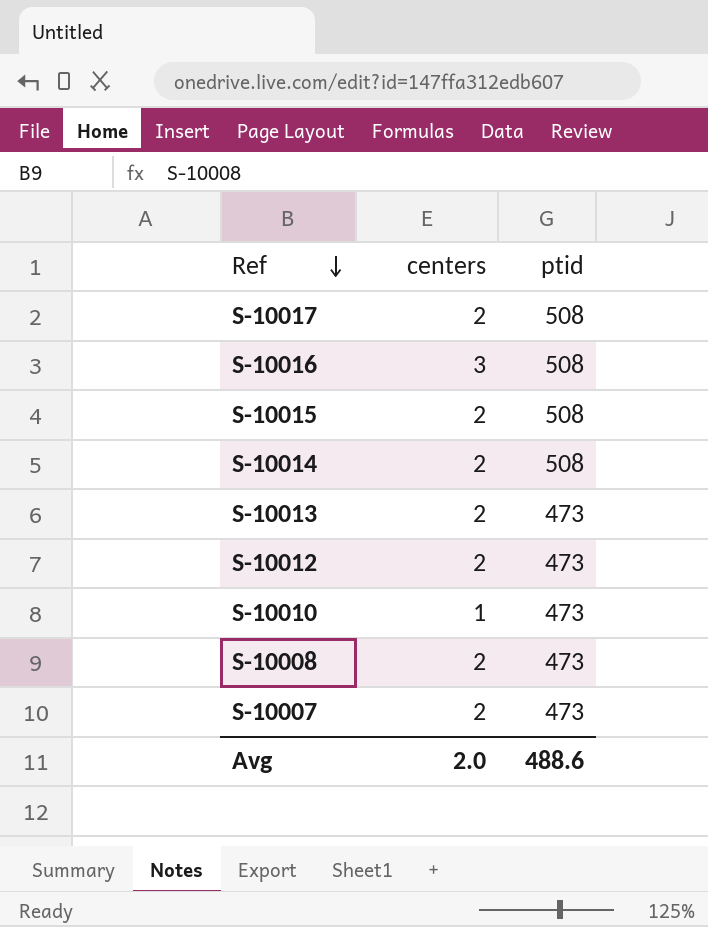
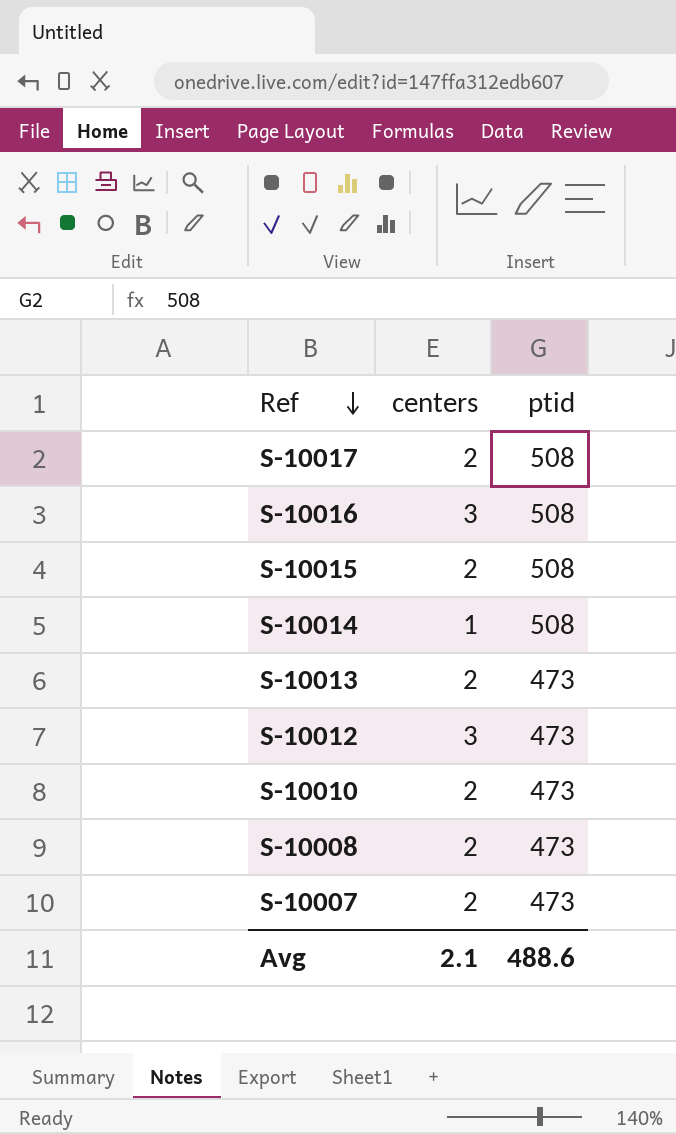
S-10014 | centers: 2 -> 1
S-10012 | centers: 2 -> 3
S-10010 | centers: 1 -> 2
Avg | centers: 2.0 -> 2.1

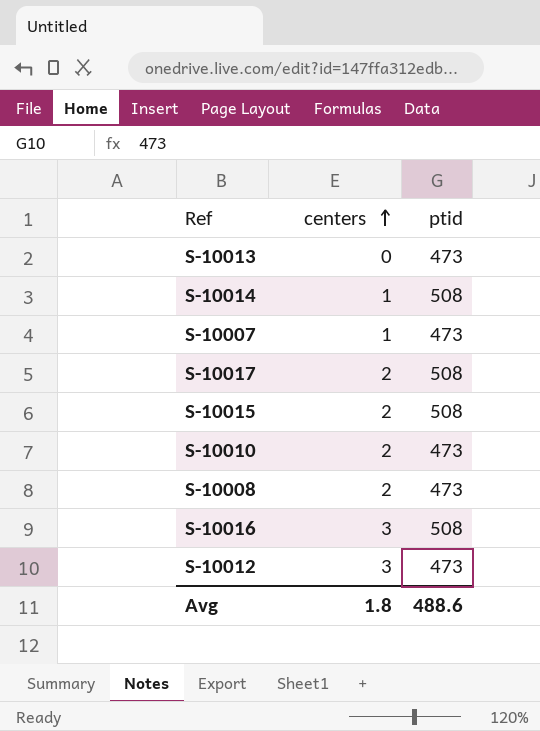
row order: Ref descending -> centers ascending
S-10013 | centers: 2 -> 0
S-10007 | centers: 2 -> 1
Avg | centers: 2.1 -> 1.8

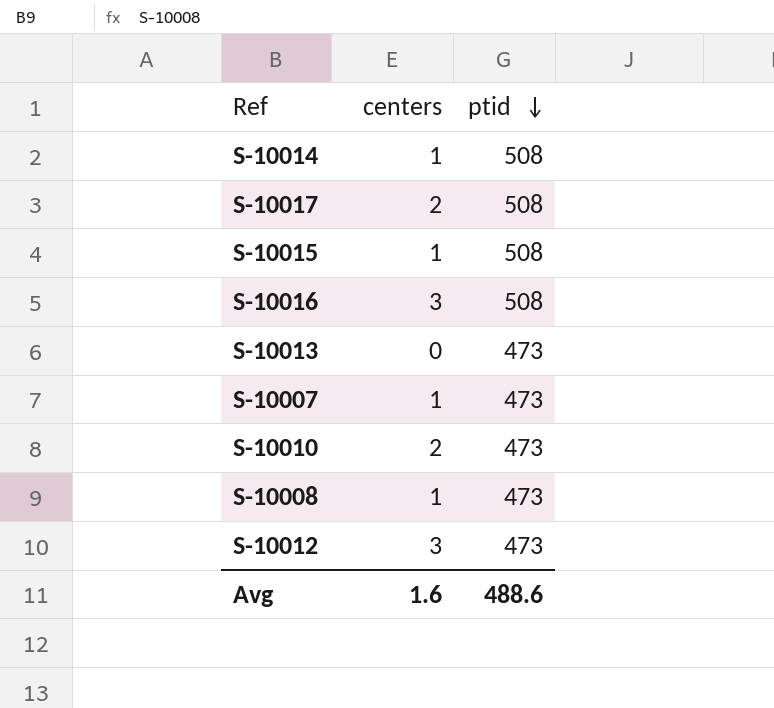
row order: centers ascending -> ptid descending
S-10015 | centers: 2 -> 1
S-10008 | centers: 2 -> 1
Avg | centers: 1.8 -> 1.6

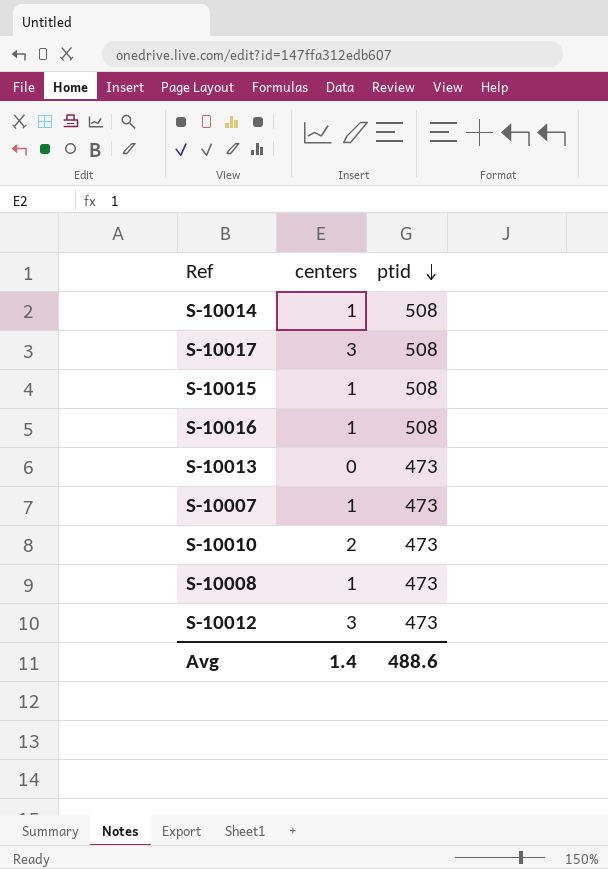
S-10017 | centers: 2 -> 3
S-10016 | centers: 3 -> 1
Avg | centers: 1.6 -> 1.4

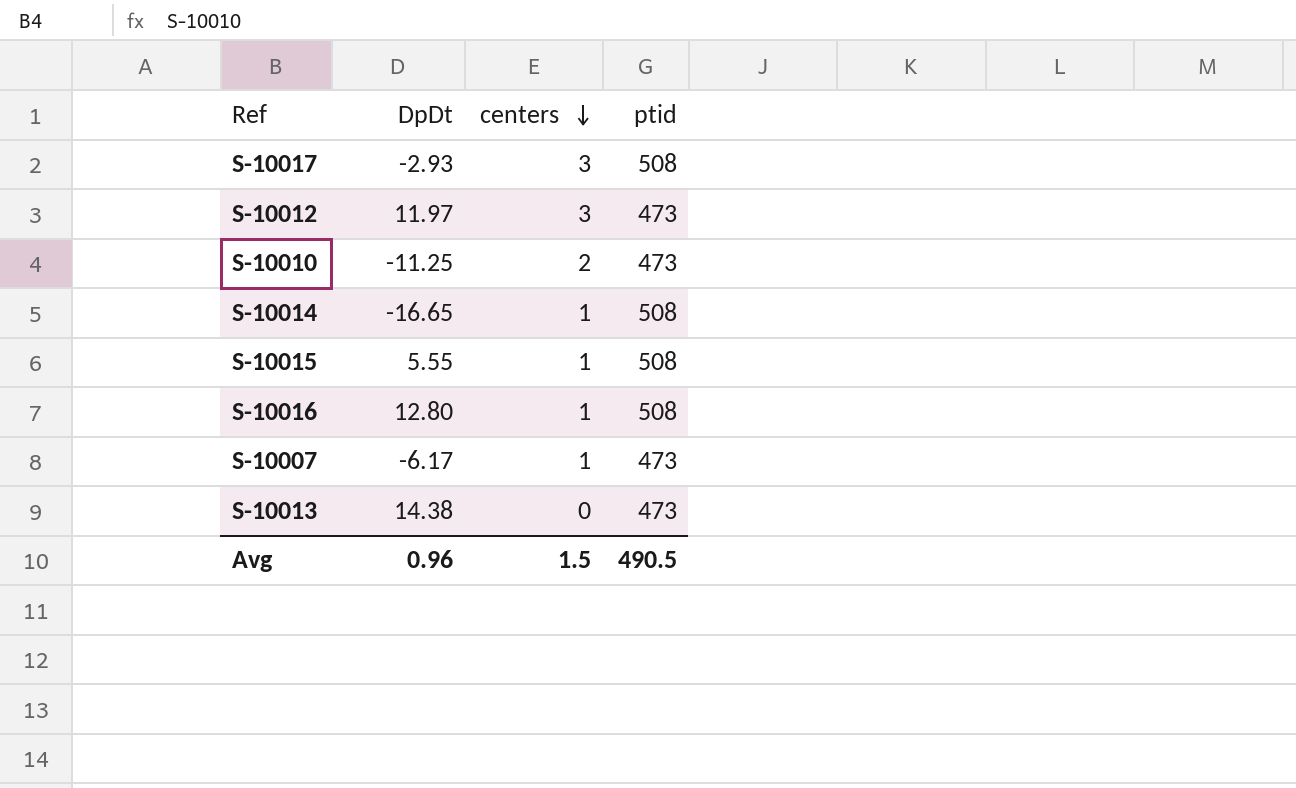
row order: ptid descending -> centers descending
column DpDt | position: none -> 2
row S-10008: 1 | 473 -> none
Avg | centers: 1.4 -> 1.5
Avg | ptid: 488.6 -> 490.5

